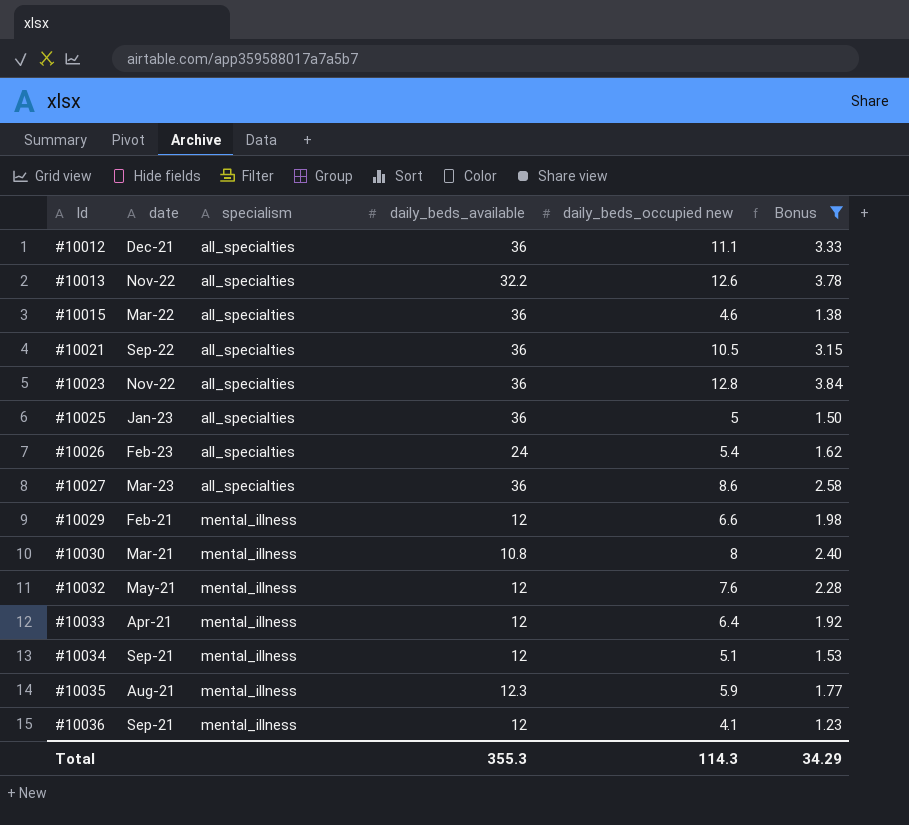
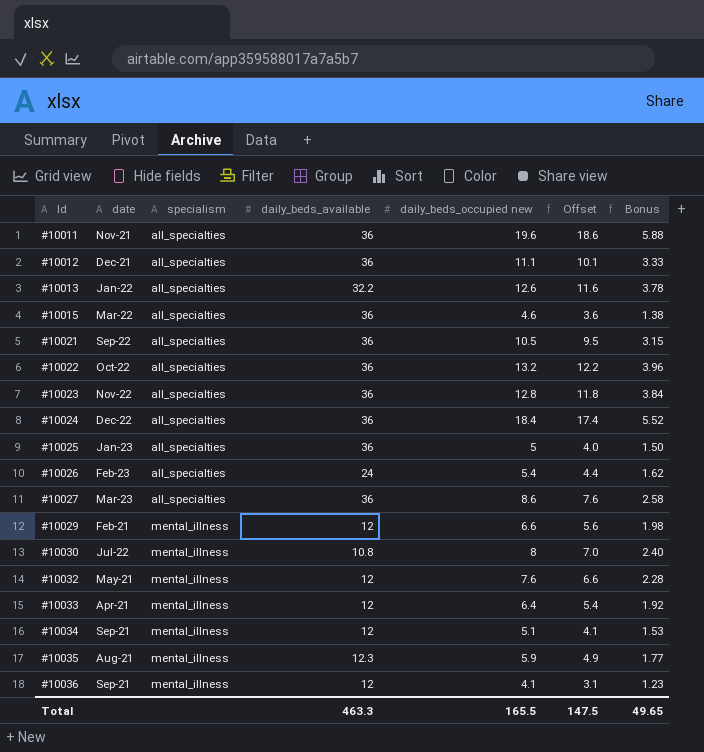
filter: Bonus <= 3.84 -> none
column Offset | formula: none -> [daily_beds_occupied new] - 1
#10013 | date: Nov-22 -> Jan-22
#10030 | date: Mar-21 -> Jul-22
Total | daily_beds_available: 355.3 -> 463.3
Total | daily_beds_occupied new: 114.3 -> 165.5
Total | Bonus: 34.29 -> 49.65

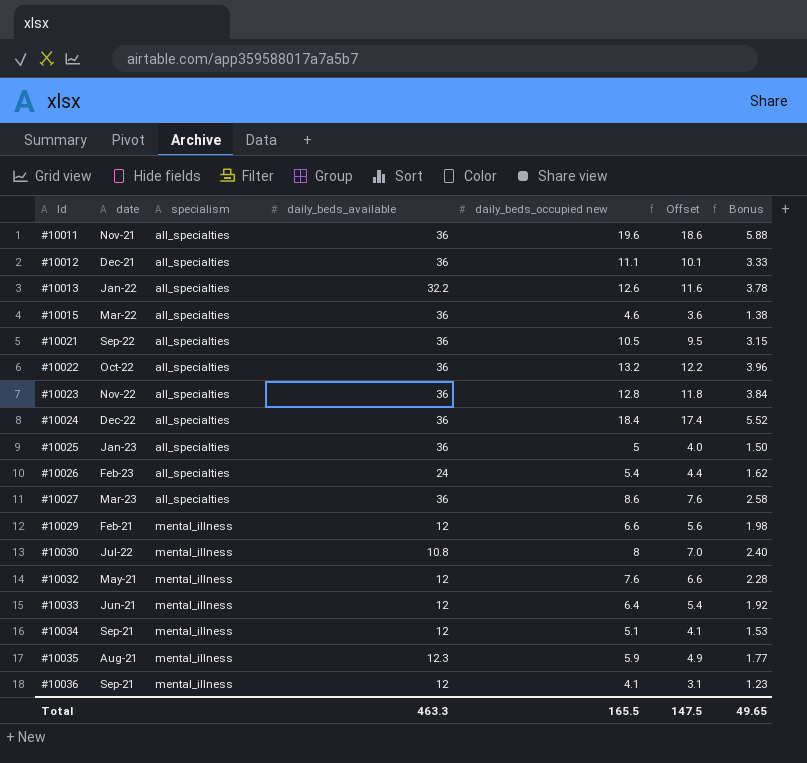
#10033 | date: Apr-21 -> Jun-21

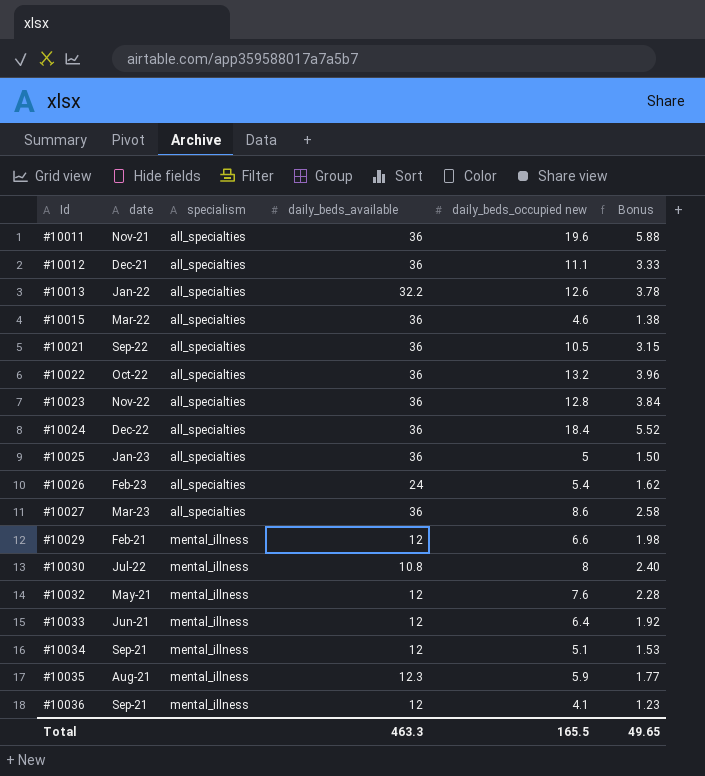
column Offset | formula: [daily_beds_occupied new] - 1 -> none

